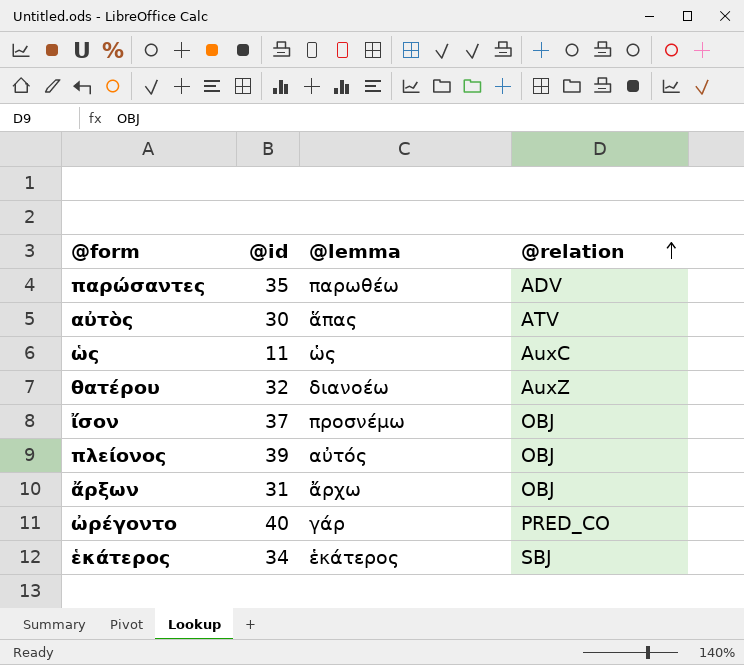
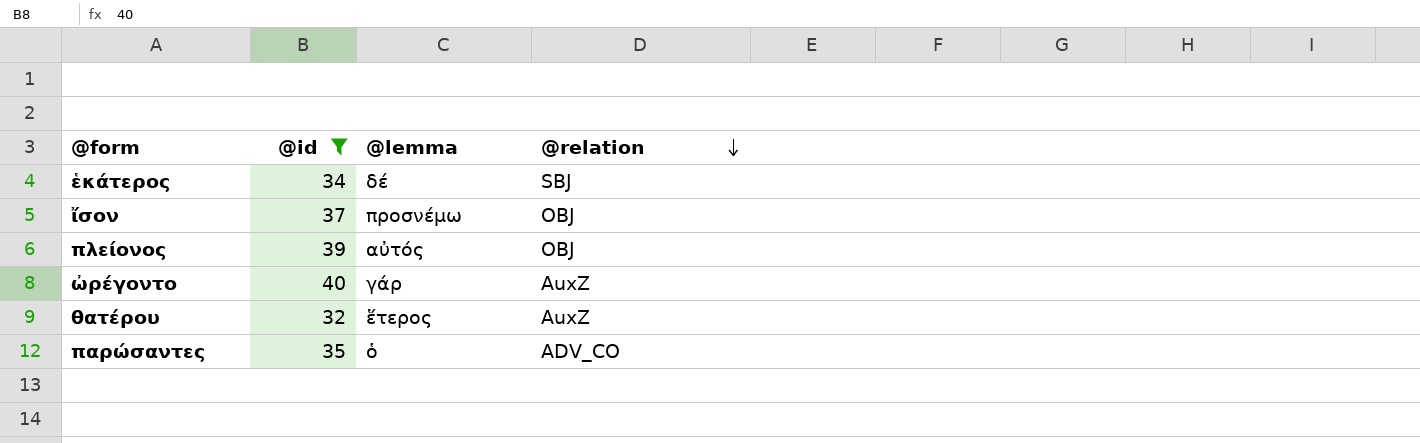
filter: none -> @id >= 32
row order: @relation ascending -> @relation descending
ἑκάτερος | @lemma: ἑκάτερος -> δέ
ὠρέγοντο | @relation: PRED_CO -> AuxZ
θατέρου | @lemma: διανοέω -> ἕτερος
παρώσαντες | @lemma: παρωθέω -> ὁ
παρώσαντες | @relation: ADV -> ADV_CO

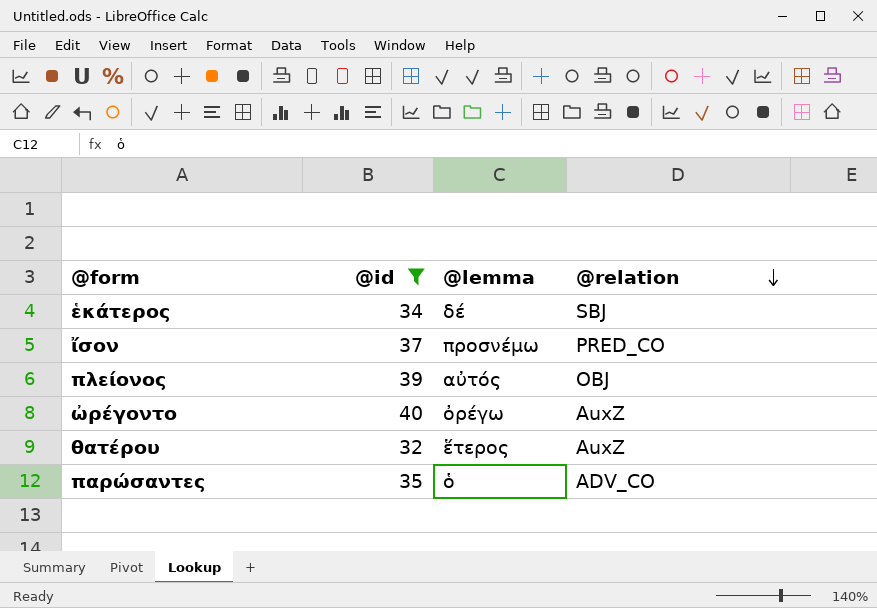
ἴσον | @relation: OBJ -> PRED_CO
ὠρέγοντο | @lemma: γάρ -> ὀρέγω

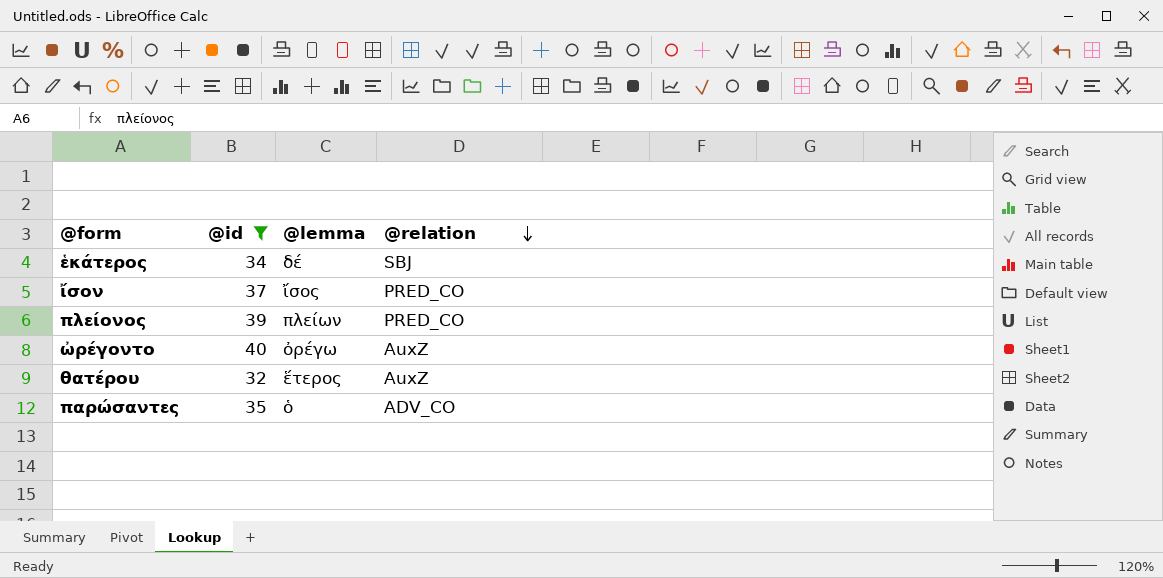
ἴσον | @lemma: προσνέμω -> ἴσος
πλείονος | @lemma: αὐτός -> πλείων
πλείονος | @relation: OBJ -> PRED_CO

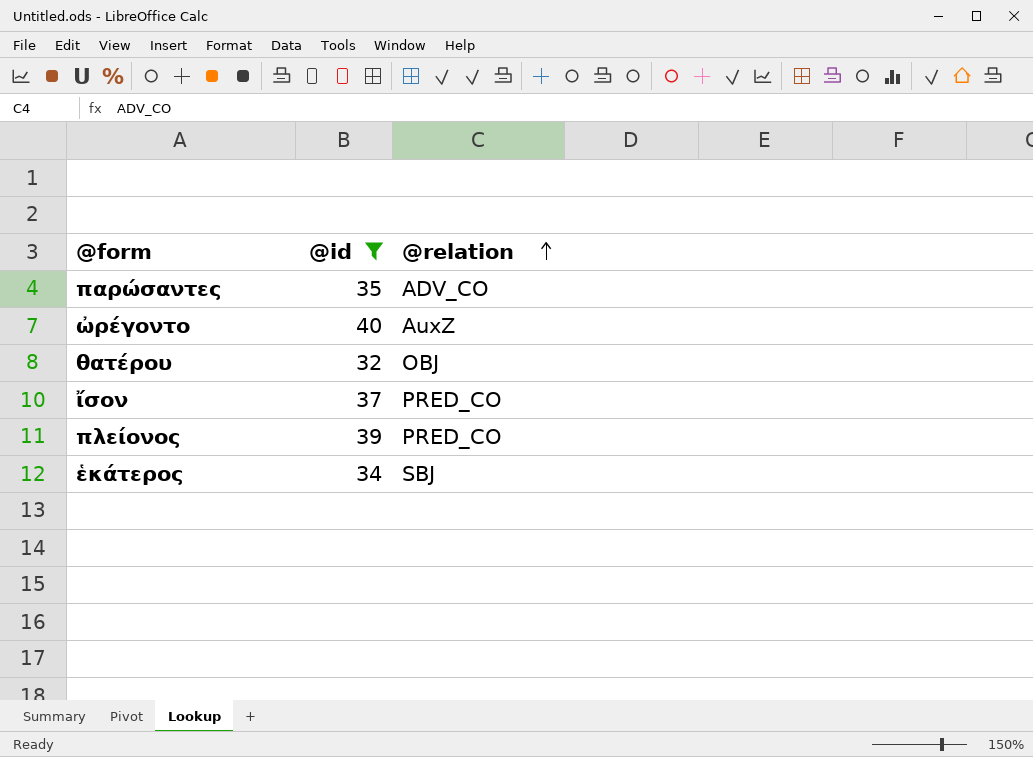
row order: @relation descending -> @relation ascending
column @lemma | position: 3 -> none
θατέρου | @relation: AuxZ -> OBJ

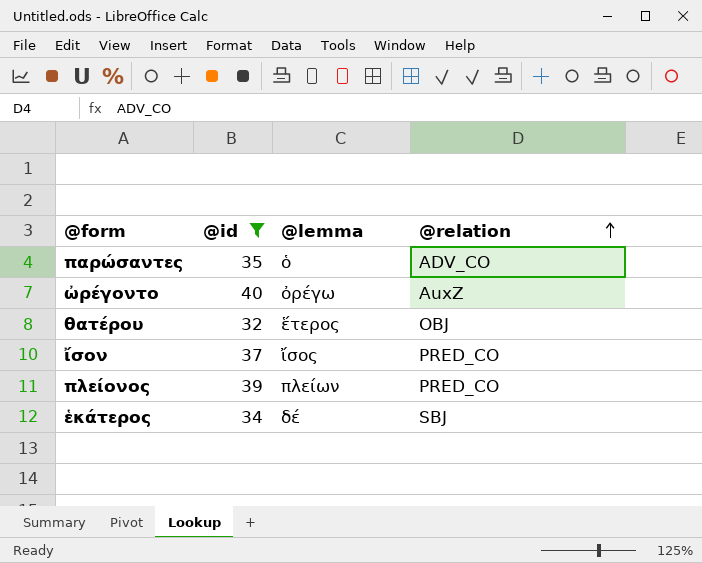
column @lemma | position: none -> 3

